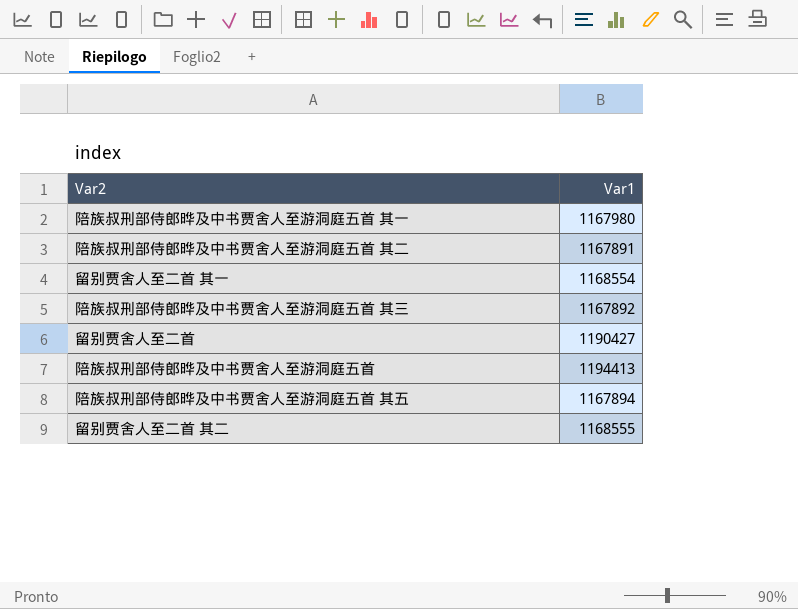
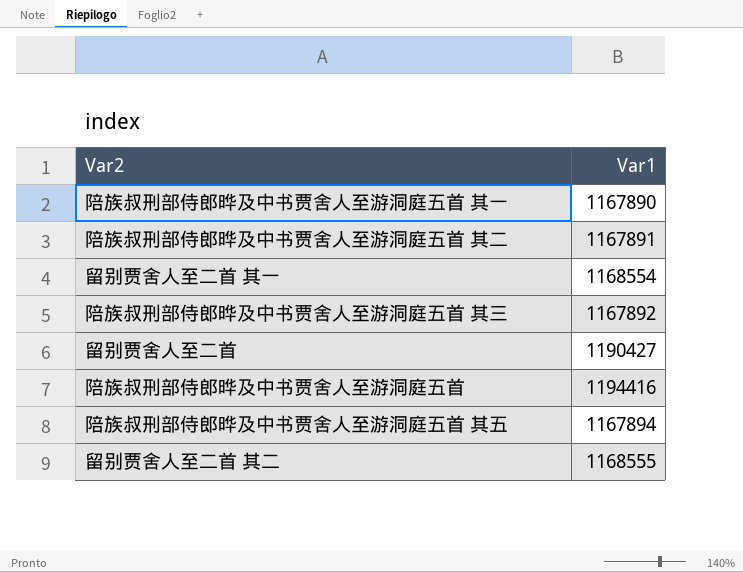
陪族叔刑部侍郎晔及中书贾舍人至游洞庭五首 其一 | Var1: 1167980 -> 1167890
陪族叔刑部侍郎晔及中书贾舍人至游洞庭五首 | Var1: 1194413 -> 1194416

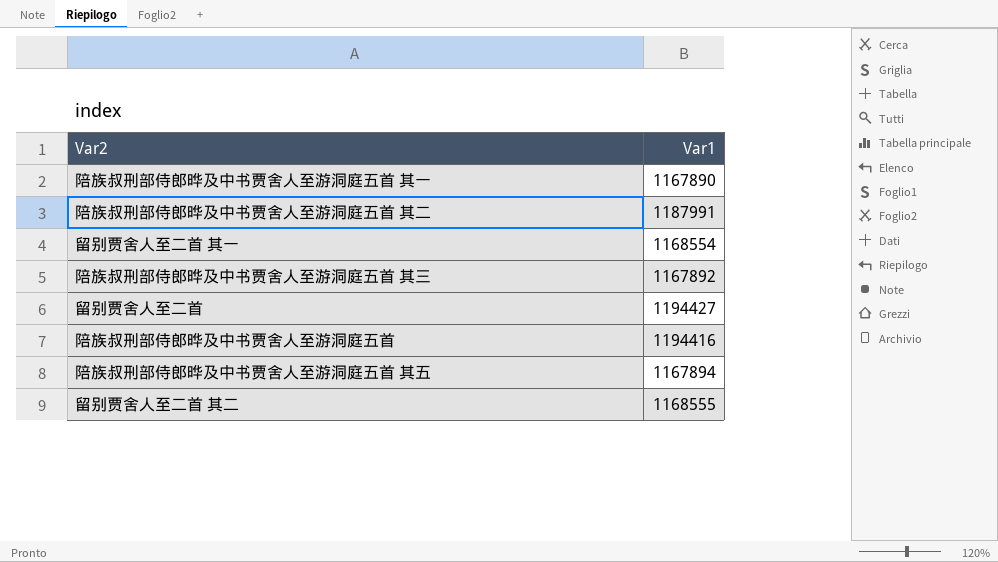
陪族叔刑部侍郎晔及中书贾舍人至游洞庭五首 其二 | Var1: 1167891 -> 1187991
留别贾舍人至二首 | Var1: 1190427 -> 1194427

